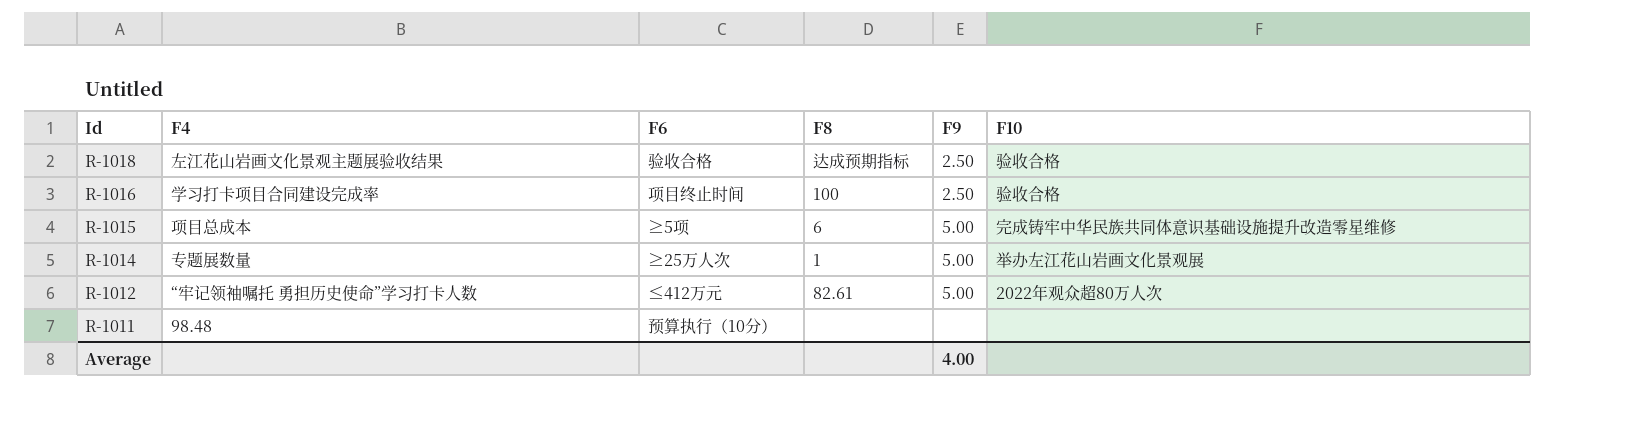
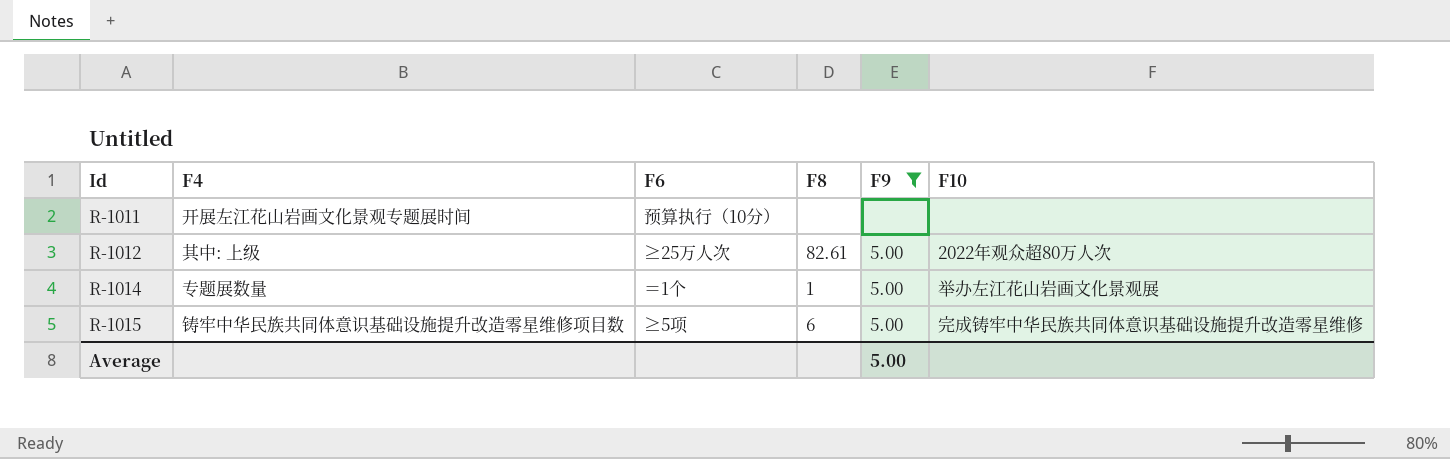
filter: none -> F9 != 2.50
row order: Id descending -> Id ascending
R-1011 | F4: 98.48 -> 开展左江花山岩画文化景观专题展时间
R-1012 | F4: “牢记领袖嘱托 勇担历史使命”学习打卡人数 -> 其中: 上级
R-1012 | F6: ≤412万元 -> ≥25万人次
R-1014 | F6: ≥25万人次 -> ＝1个
R-1015 | F4: 项目总成本 -> 铸牢中华民族共同体意识基础设施提升改造零星维修项目数
Average | F9: 4.00 -> 5.00

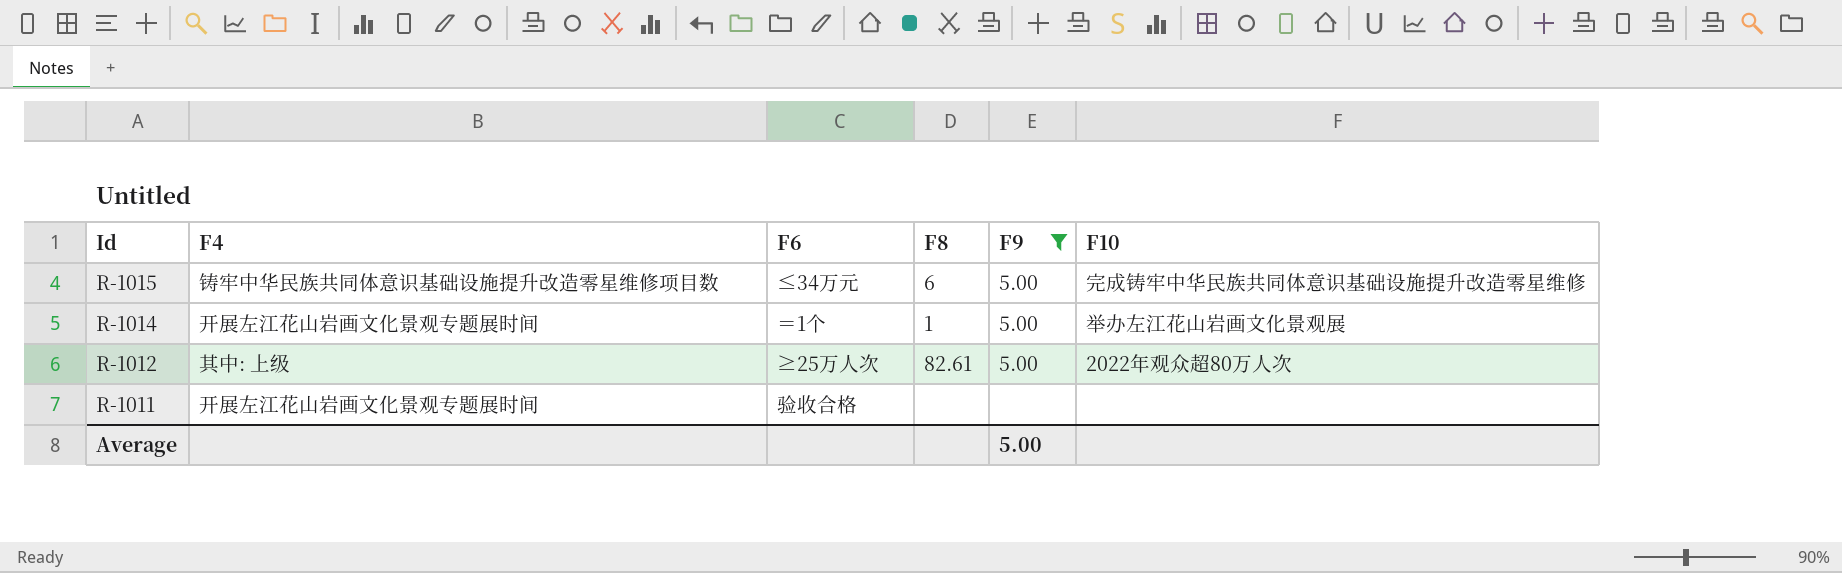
row order: Id ascending -> Id descending
R-1015 | F6: ≥5项 -> ≤34万元
R-1014 | F4: 专题展数量 -> 开展左江花山岩画文化景观专题展时间
R-1011 | F6: 预算执行（10分） -> 验收合格

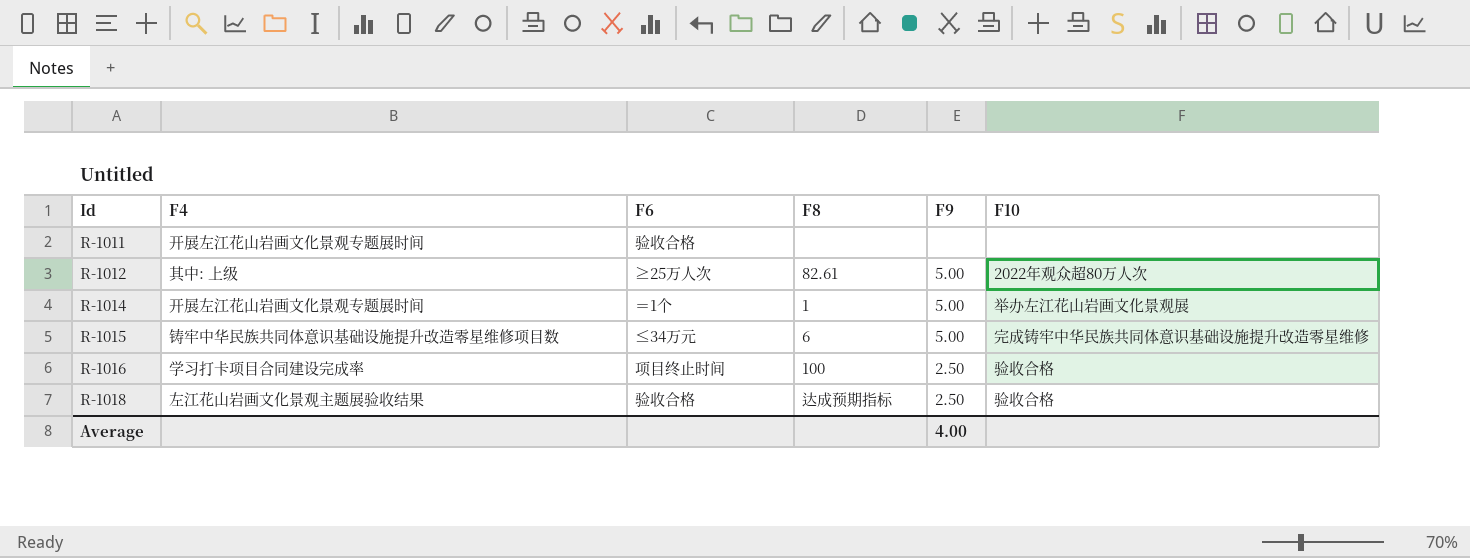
filter: F9 != 2.50 -> none
row order: Id descending -> Id ascending
Average | F9: 5.00 -> 4.00

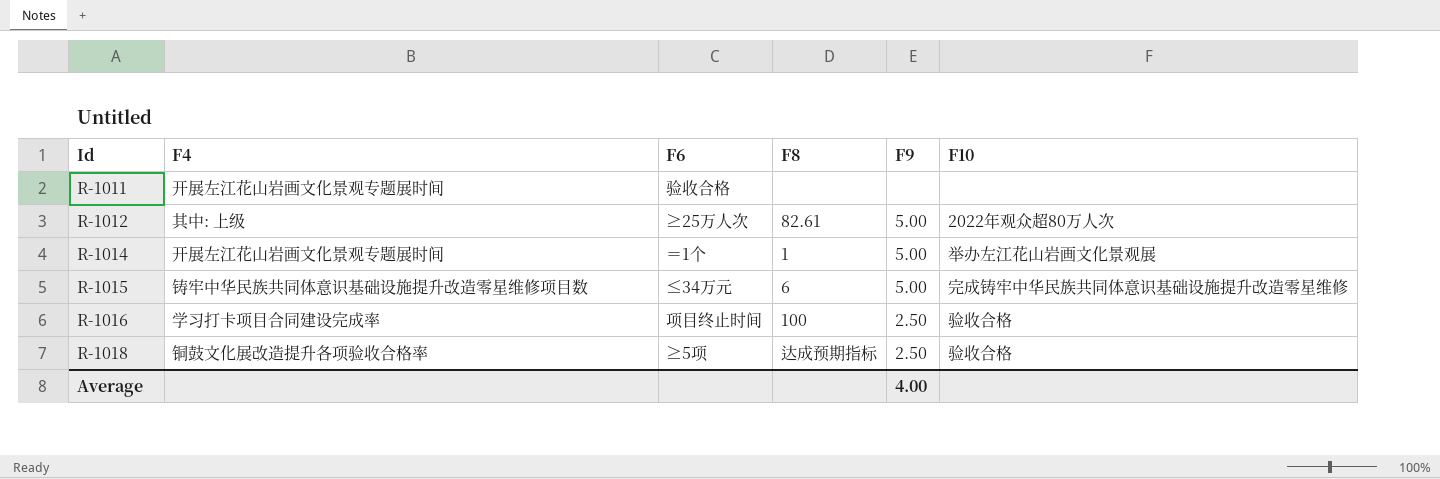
R-1018 | F4: 左江花山岩画文化景观主题展验收结果 -> 铜鼓文化展改造提升各项验收合格率
R-1018 | F6: 验收合格 -> ≥5项

